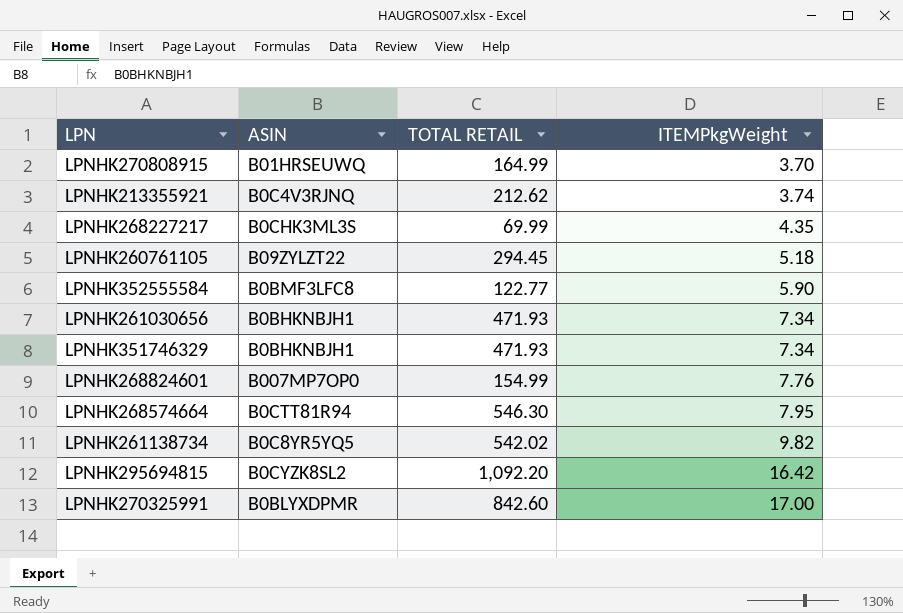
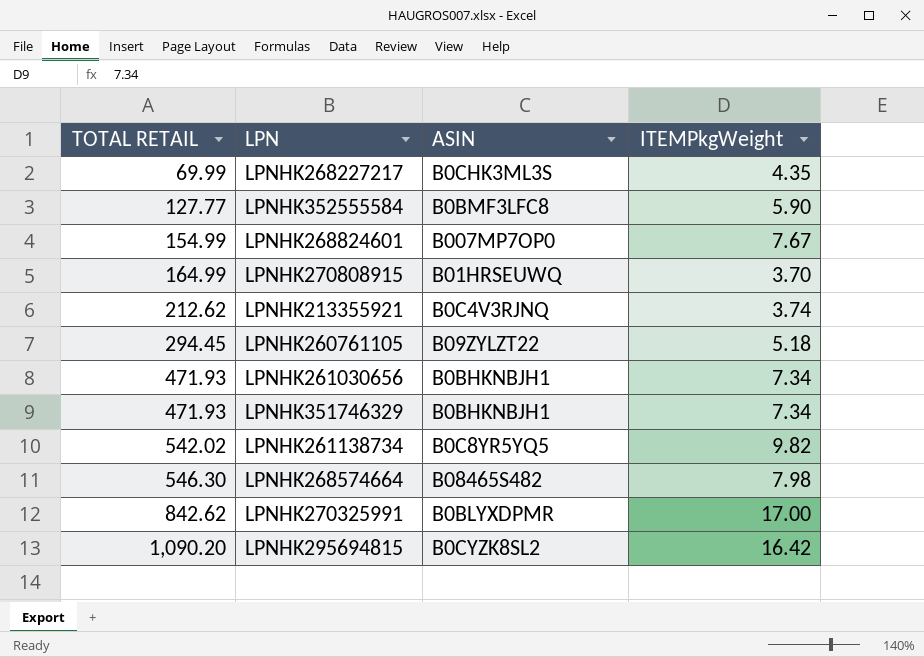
row order: ITEMPkgWeight ascending -> TOTAL RETAIL ascending
column TOTAL RETAIL | position: 3 -> 1
LPNHK352555584 | TOTAL RETAIL: 122.77 -> 127.77
LPNHK268824601 | ITEMPkgWeight: 7.76 -> 7.67
LPNHK268574664 | ASIN: B0CTT81R94 -> B08465S482
LPNHK268574664 | ITEMPkgWeight: 7.95 -> 7.98
LPNHK270325991 | TOTAL RETAIL: 842.60 -> 842.62
LPNHK295694815 | TOTAL RETAIL: 1,092.20 -> 1,090.20

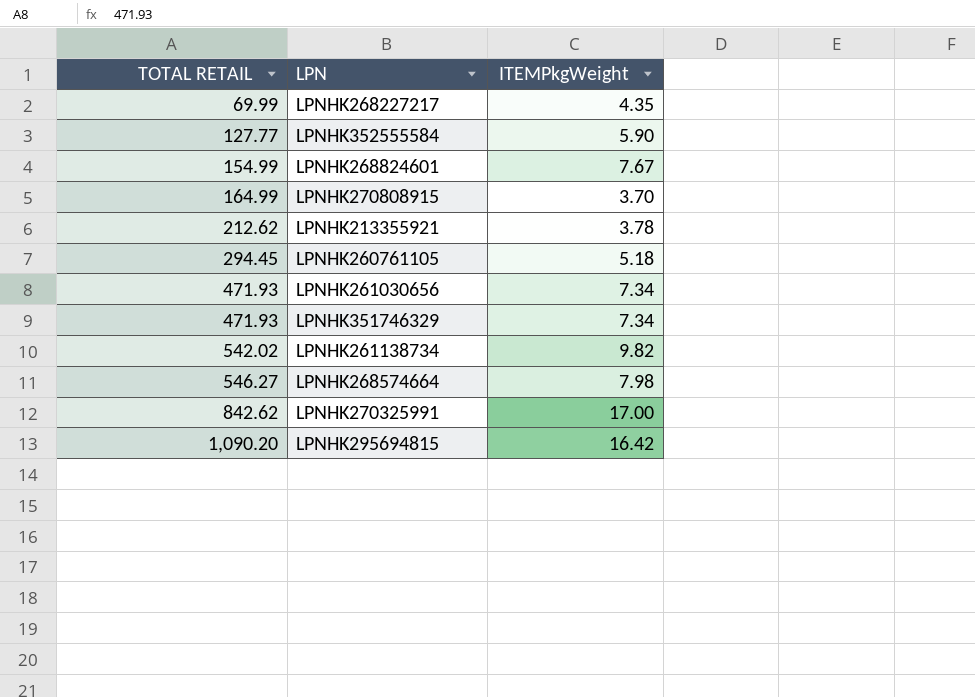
column ASIN | position: 3 -> none
LPNHK213355921 | ITEMPkgWeight: 3.74 -> 3.78
LPNHK268574664 | TOTAL RETAIL: 546.30 -> 546.27

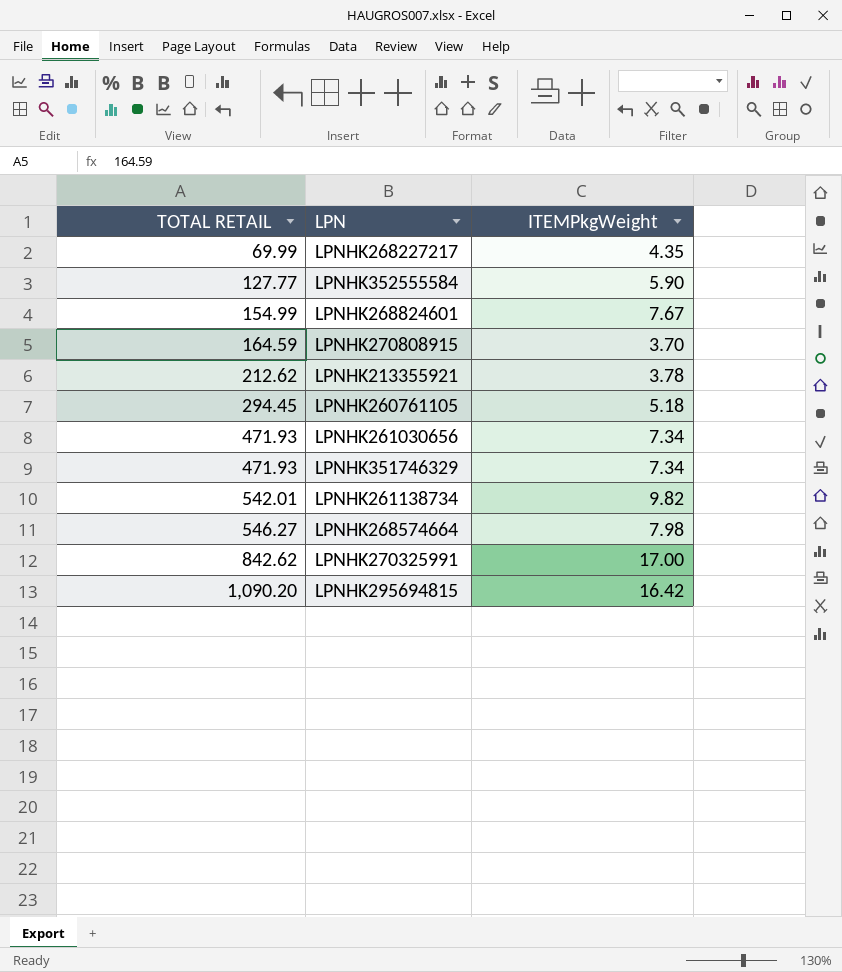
LPNHK270808915 | TOTAL RETAIL: 164.99 -> 164.59
LPNHK261138734 | TOTAL RETAIL: 542.02 -> 542.01

